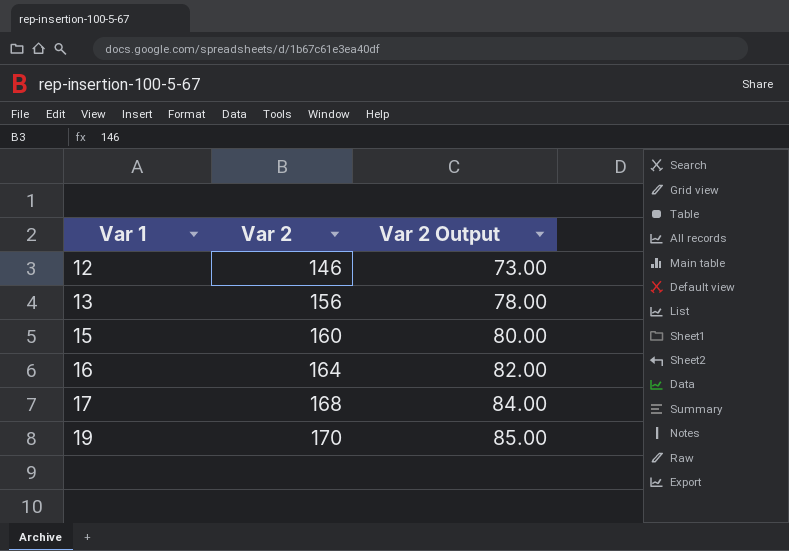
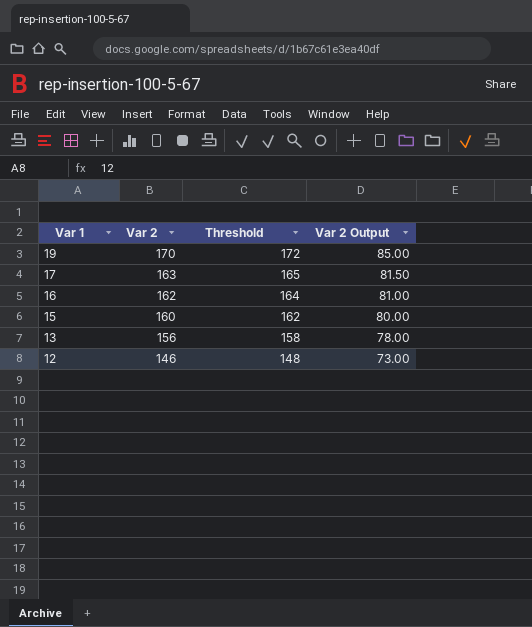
row order: Var 1 ascending -> Var 1 descending
column Threshold | formula: none -> [Var 2] + 2
17 | Var 2: 168 -> 163
17 | Var 2 Output: 84.00 -> 81.50
16 | Var 2: 164 -> 162
16 | Var 2 Output: 82.00 -> 81.00

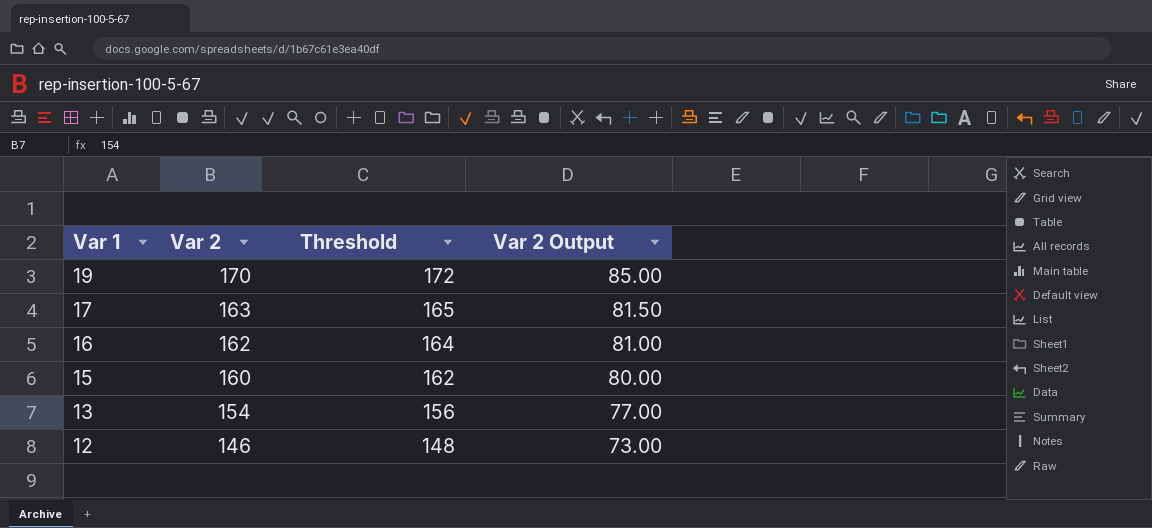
13 | Var 2: 156 -> 154
13 | Threshold: 158 -> 156
13 | Var 2 Output: 78.00 -> 77.00

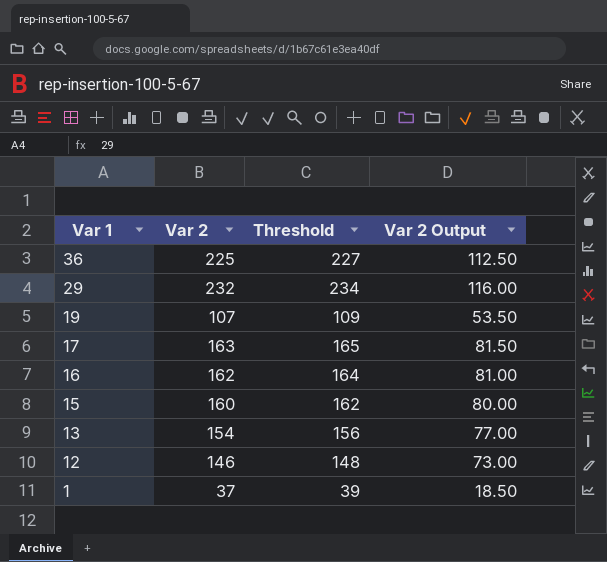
row 36: none -> 225 | 227 | 112.50
row 29: none -> 232 | 234 | 116.00
19 | Var 2: 170 -> 107
19 | Threshold: 172 -> 109
19 | Var 2 Output: 85.00 -> 53.50
row 1: none -> 37 | 39 | 18.50

